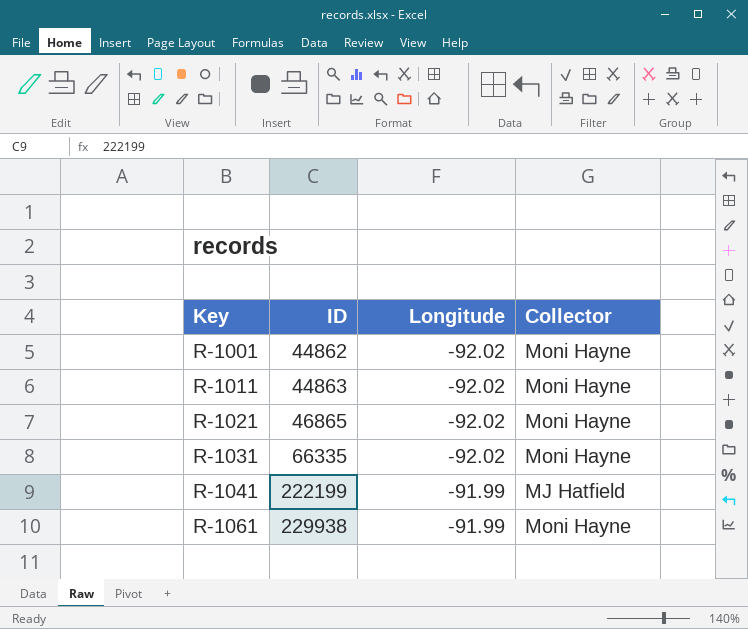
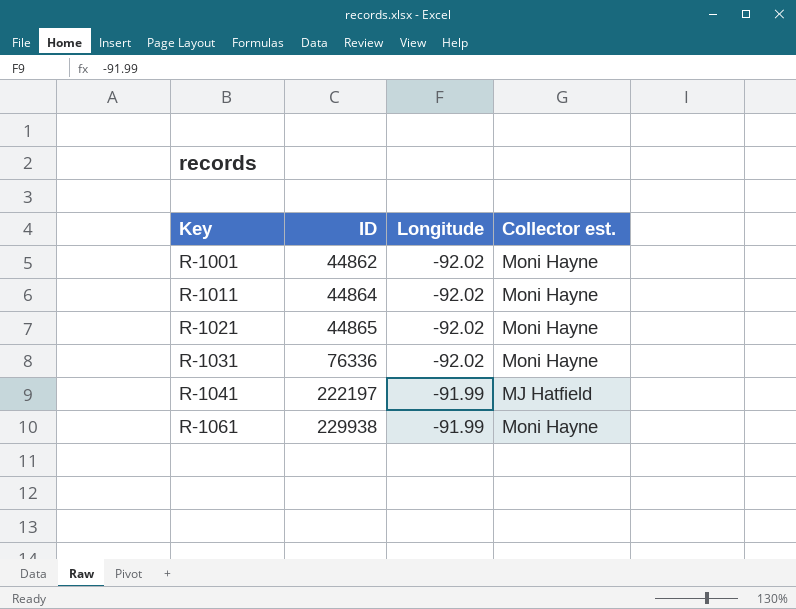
column name: Collector -> Collector est.
R-1011 | ID: 44863 -> 44864
R-1021 | ID: 46865 -> 44865
R-1031 | ID: 66335 -> 76336
R-1041 | ID: 222199 -> 222197

